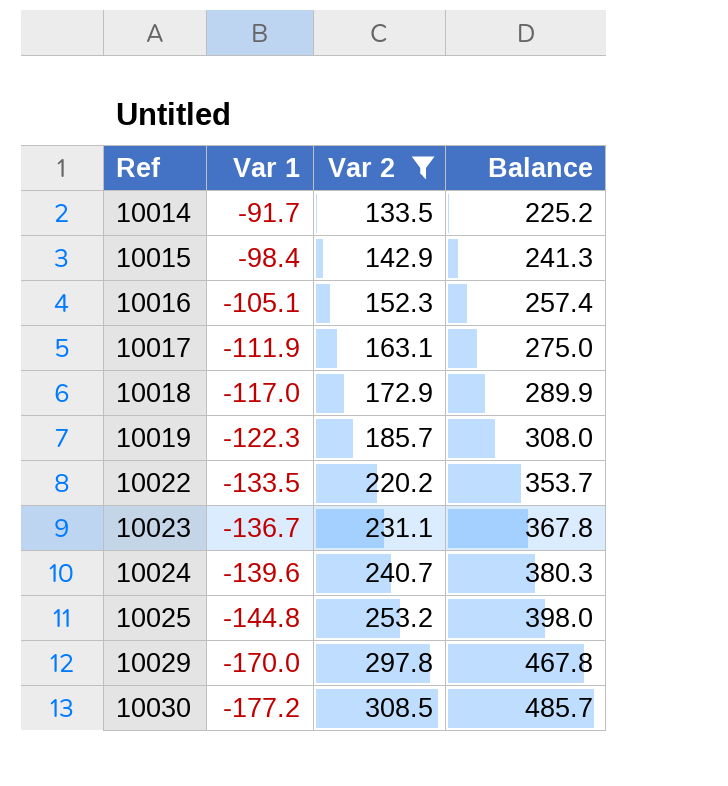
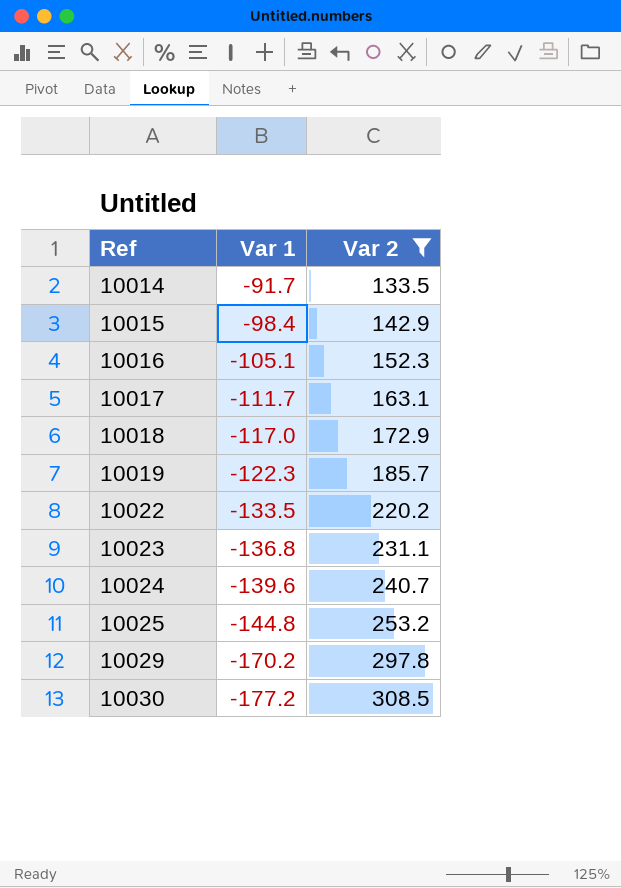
column Balance | formula: [Var 2] - [Var 1] -> none
10017 | Var 1: -111.9 -> -111.7
10023 | Var 1: -136.7 -> -136.8
10029 | Var 1: -170.0 -> -170.2

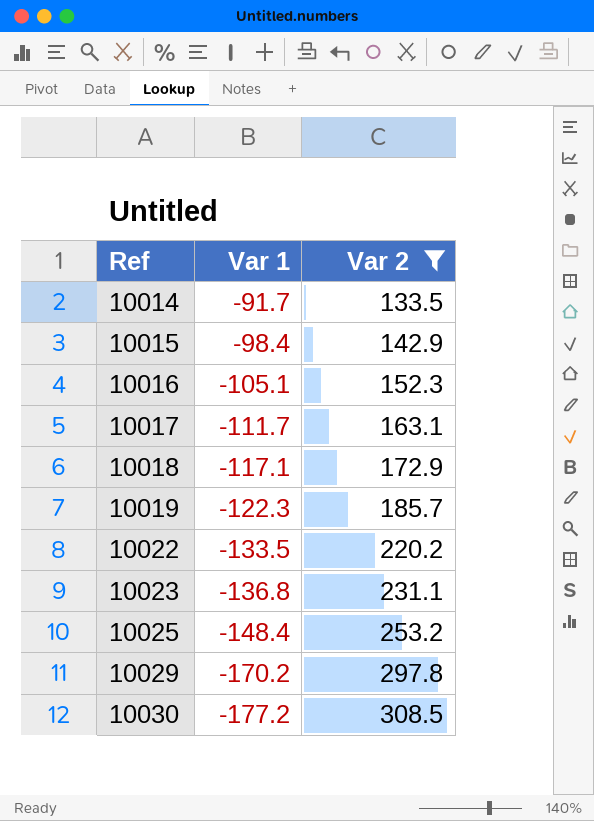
row 10024: -139.6 | 240.7 -> none
10018 | Var 1: -117.0 -> -117.1
10025 | Var 1: -144.8 -> -148.4

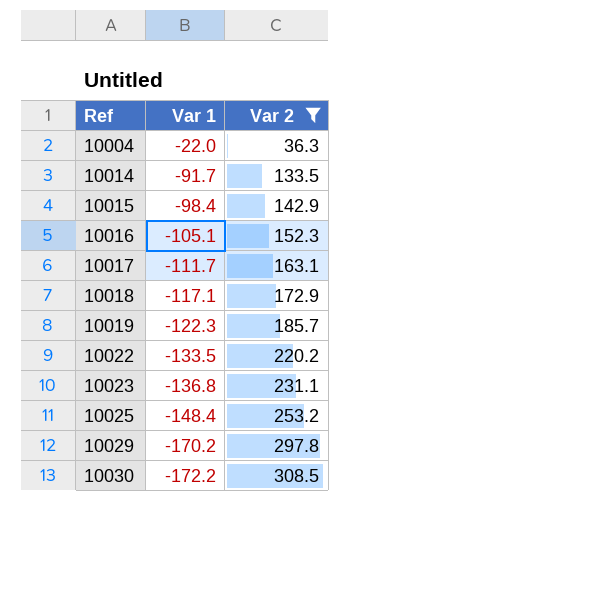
row 10004: none -> -22.0 | 36.3
10030 | Var 1: -177.2 -> -172.2

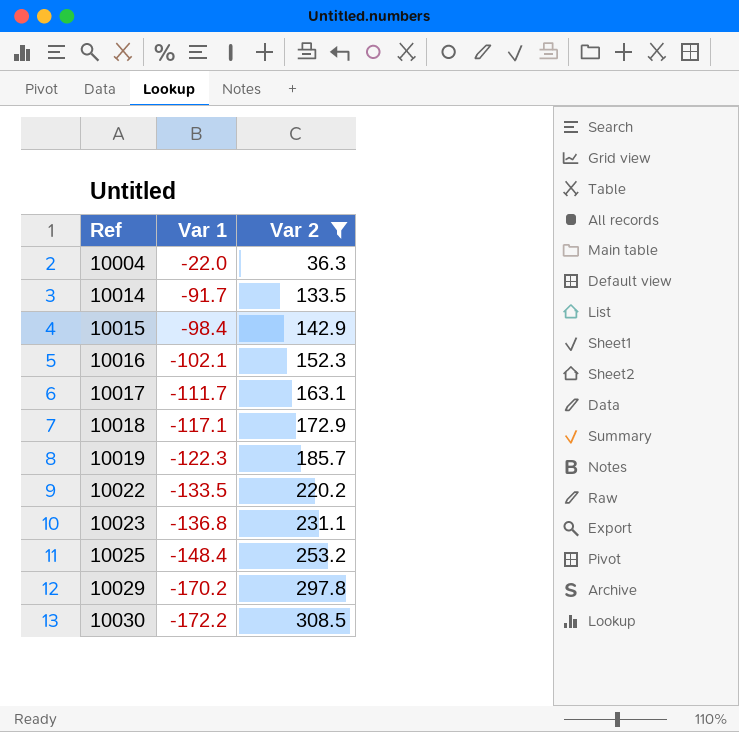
10016 | Var 1: -105.1 -> -102.1

